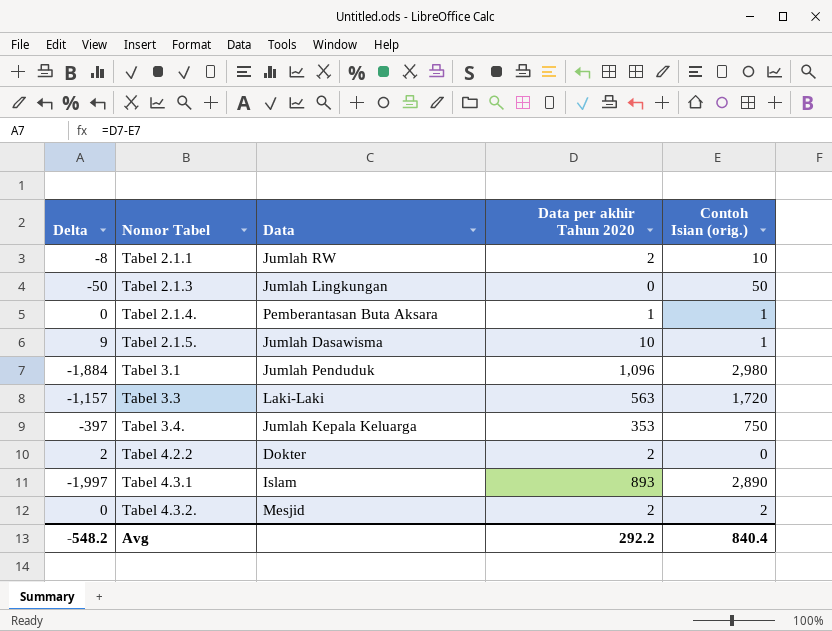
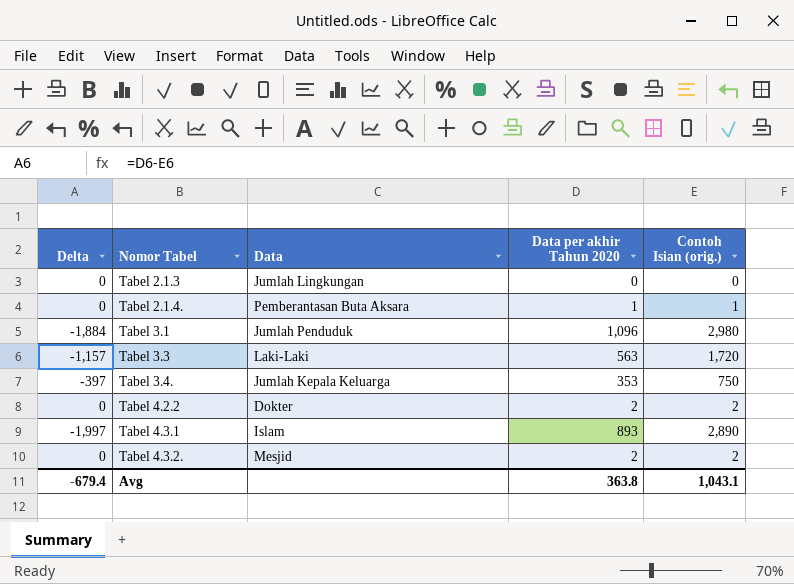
row Tabel 2.1.1: -8 | Jumlah RW | 2 | 10 -> none
row Tabel 2.1.5.: 9 | Jumlah Dasawisma | 10 | 1 -> none
Tabel 2.1.3 | Delta: -50 -> 0
Tabel 2.1.3 | Contoh Isian (orig.): 50 -> 0
Tabel 4.2.2 | Delta: 2 -> 0
Tabel 4.2.2 | Contoh Isian (orig.): 0 -> 2
Avg | Delta: -548.2 -> -679.4
Avg | Data per akhir Tahun 2020: 292.2 -> 363.8
Avg | Contoh Isian (orig.): 840.4 -> 1,043.1

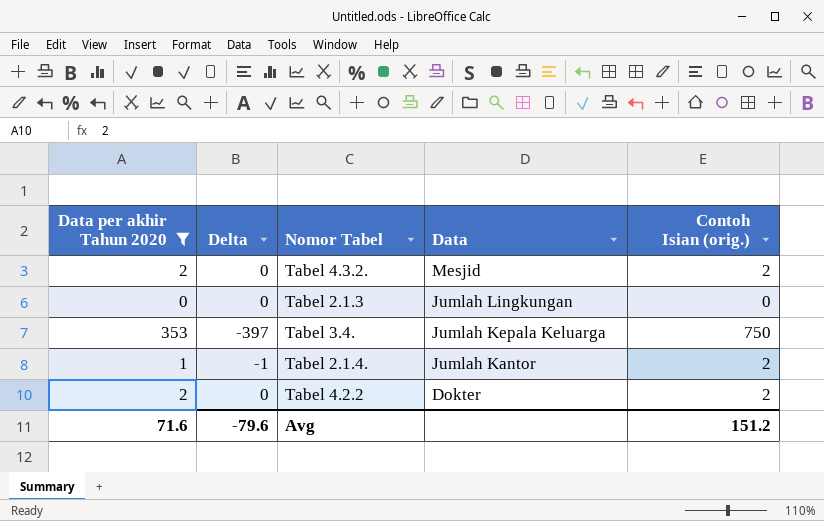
filter: none -> Data per akhir Tahun 2020 <= 353
row order: Nomor Tabel ascending -> Data descending
column Data per akhir Tahun 2020 | position: 4 -> 1
Tabel 2.1.4. | Delta: 0 -> -1
Tabel 2.1.4. | Data: Pemberantasan Buta Aksara -> Jumlah Kantor
Tabel 2.1.4. | Contoh Isian (orig.): 1 -> 2
Avg | Data per akhir Tahun 2020: 363.8 -> 71.6
Avg | Delta: -679.4 -> -79.6
Avg | Contoh Isian (orig.): 1,043.1 -> 151.2

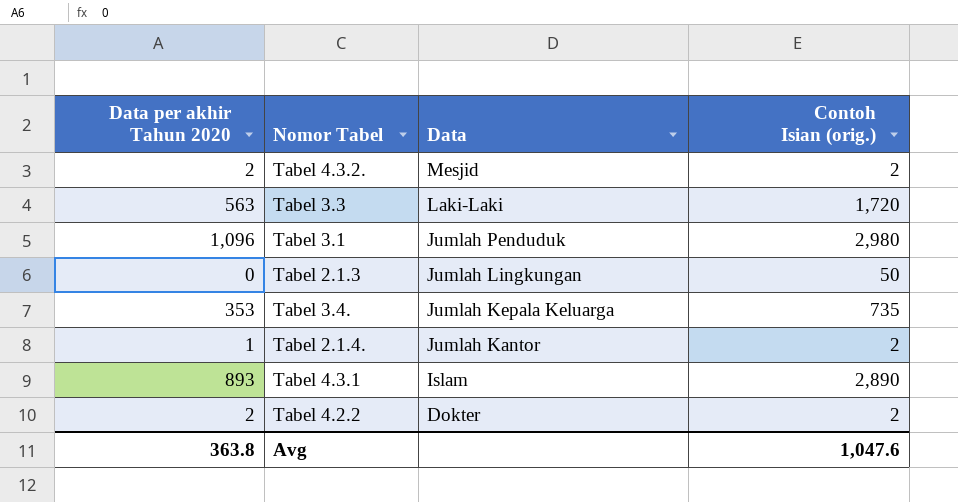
filter: Data per akhir Tahun 2020 <= 353 -> none
column Delta | formula: [Data per akhir Tahun 2020] - [Contoh Isian (orig.)] -> none
Tabel 2.1.3 | Contoh Isian (orig.): 0 -> 50
Tabel 3.4. | Contoh Isian (orig.): 750 -> 735
Avg | Data per akhir Tahun 2020: 71.6 -> 363.8
Avg | Contoh Isian (orig.): 151.2 -> 1,047.6

